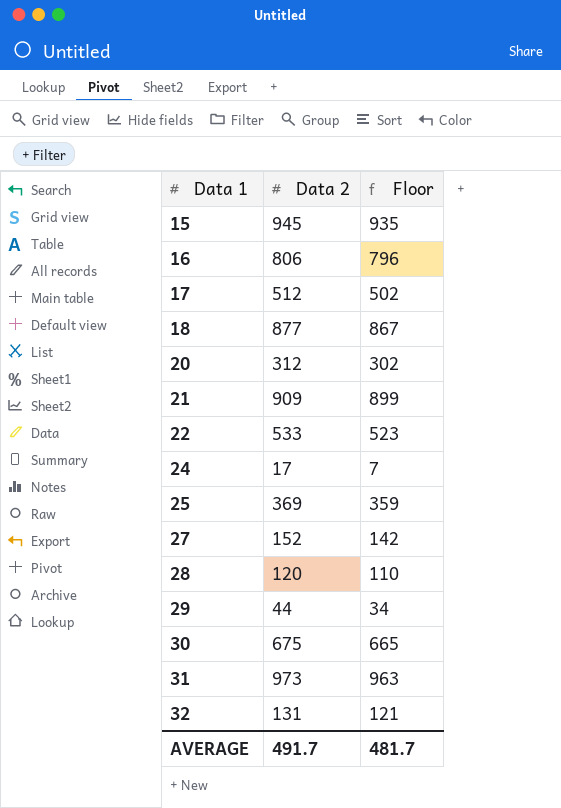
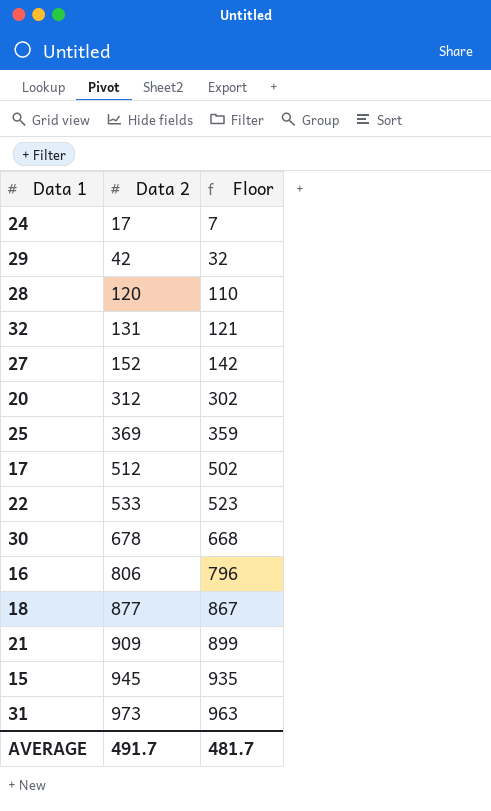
row order: Data 1 ascending -> Data 2 ascending
29 | Data 2: 44 -> 42
29 | Floor: 34 -> 32
30 | Data 2: 675 -> 678
30 | Floor: 665 -> 668

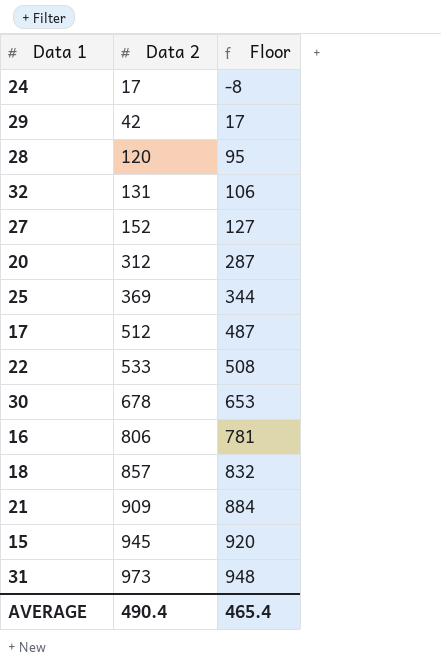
column Floor | formula: [Data 2] - 10 -> [Data 2] - 25
18 | Data 2: 877 -> 857
AVERAGE | Data 2: 491.7 -> 490.4
AVERAGE | Floor: 481.7 -> 465.4

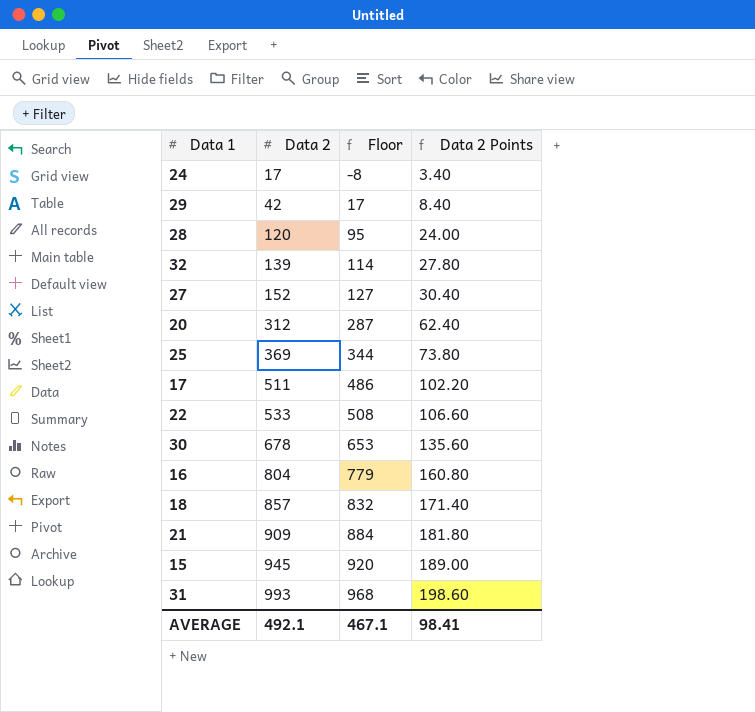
column Data 2 Points | formula: none -> [Data 2] * 0.2
32 | Data 2: 131 -> 139
32 | Floor: 106 -> 114
17 | Data 2: 512 -> 511
17 | Floor: 487 -> 486
16 | Data 2: 806 -> 804
16 | Floor: 781 -> 779
31 | Data 2: 973 -> 993
31 | Floor: 948 -> 968
AVERAGE | Data 2: 490.4 -> 492.1
AVERAGE | Floor: 465.4 -> 467.1

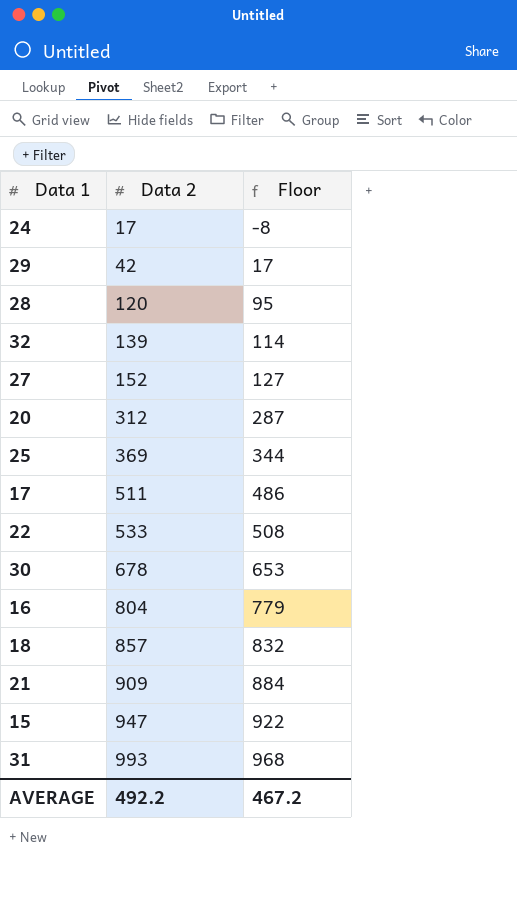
column Data 2 Points | formula: [Data 2] * 0.2 -> none
15 | Data 2: 945 -> 947
15 | Floor: 920 -> 922
AVERAGE | Data 2: 492.1 -> 492.2
AVERAGE | Floor: 467.1 -> 467.2

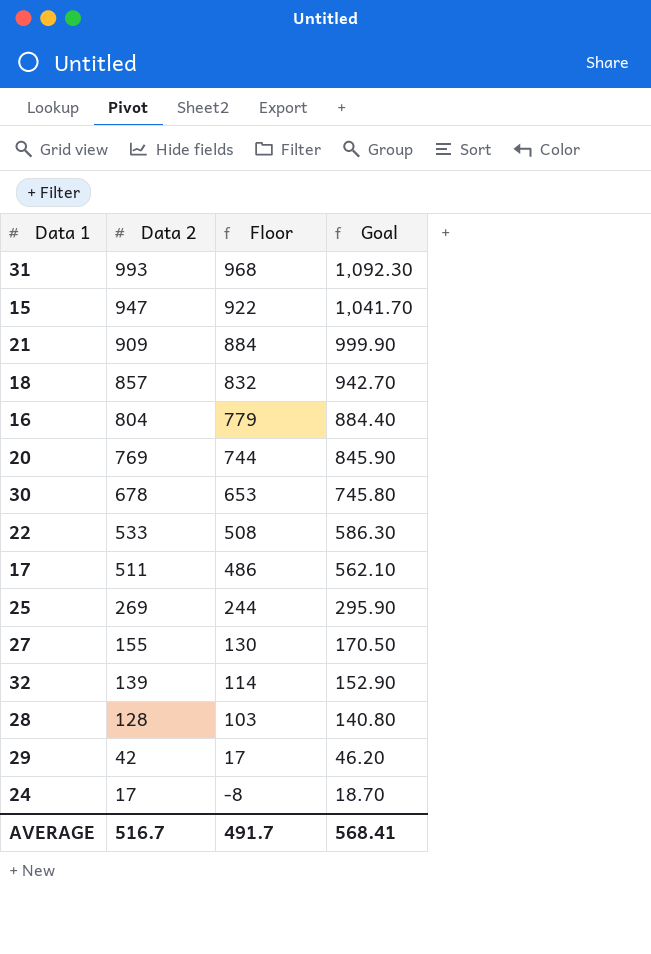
row order: Data 2 ascending -> Data 2 descending
column Goal | formula: none -> [Data 2] * 1.1
20 | Data 2: 312 -> 769
20 | Floor: 287 -> 744
25 | Data 2: 369 -> 269
25 | Floor: 344 -> 244
27 | Data 2: 152 -> 155
27 | Floor: 127 -> 130
28 | Data 2: 120 -> 128
28 | Floor: 95 -> 103
AVERAGE | Data 2: 492.2 -> 516.7
AVERAGE | Floor: 467.2 -> 491.7

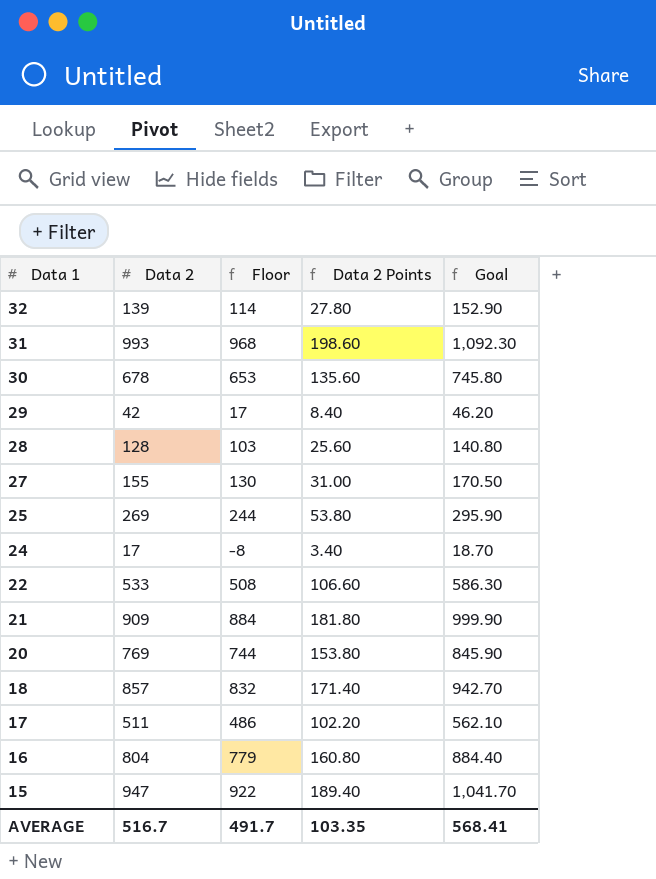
row order: Data 2 descending -> Data 1 descending
column Data 2 Points | formula: none -> [Data 2] * 0.2

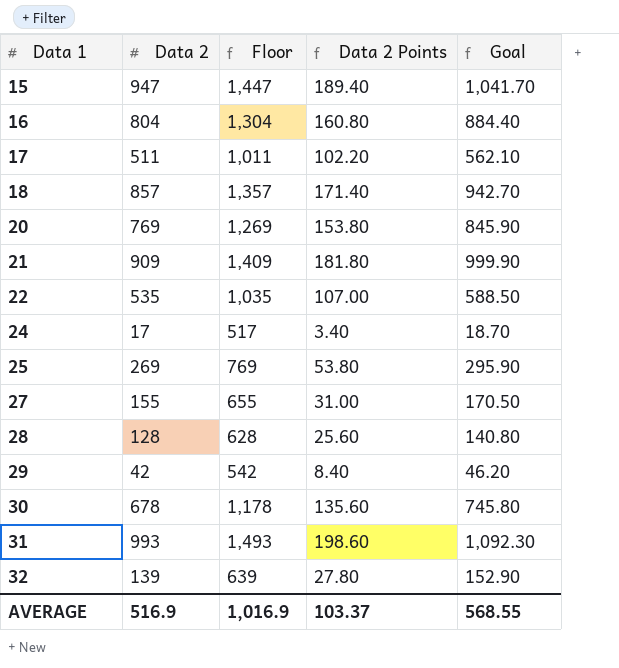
row order: Data 1 descending -> Data 1 ascending
column Floor | formula: [Data 2] - 25 -> [Data 2] + 500
22 | Data 2: 533 -> 535
22 | Data 2 Points: 106.60 -> 107.00
22 | Goal: 586.30 -> 588.50
AVERAGE | Data 2: 516.7 -> 516.9
AVERAGE | Floor: 491.7 -> 1,016.9
AVERAGE | Data 2 Points: 103.35 -> 103.37
AVERAGE | Goal: 568.41 -> 568.55

